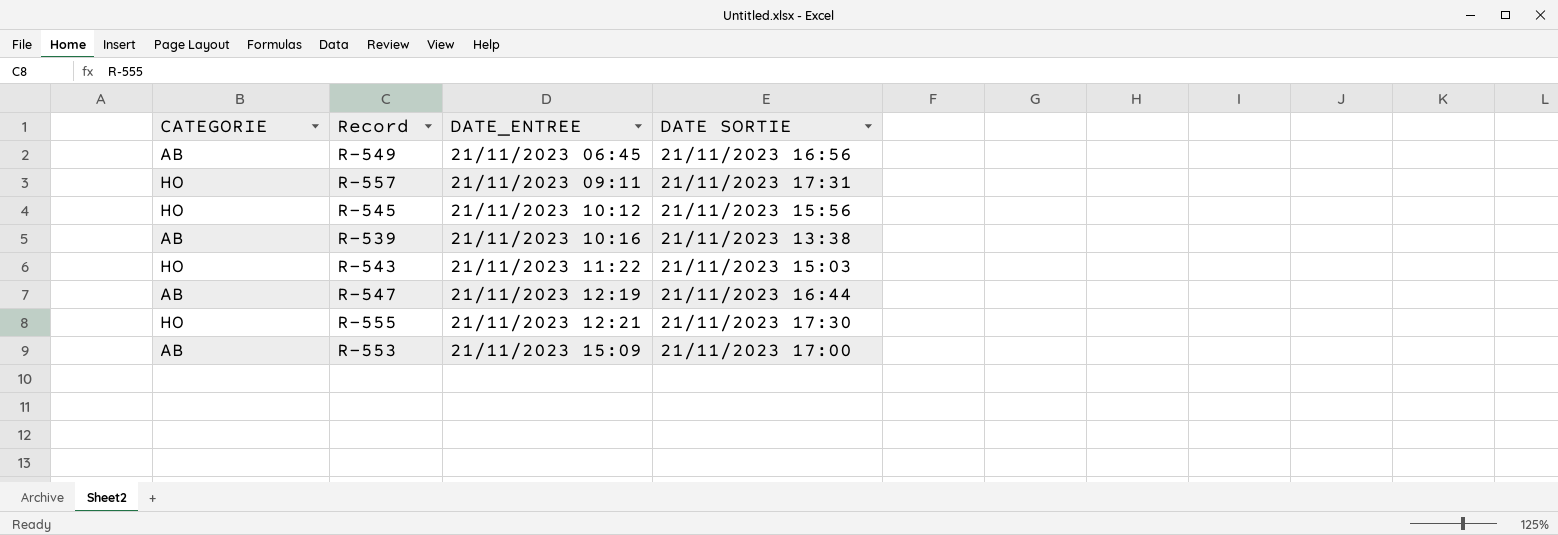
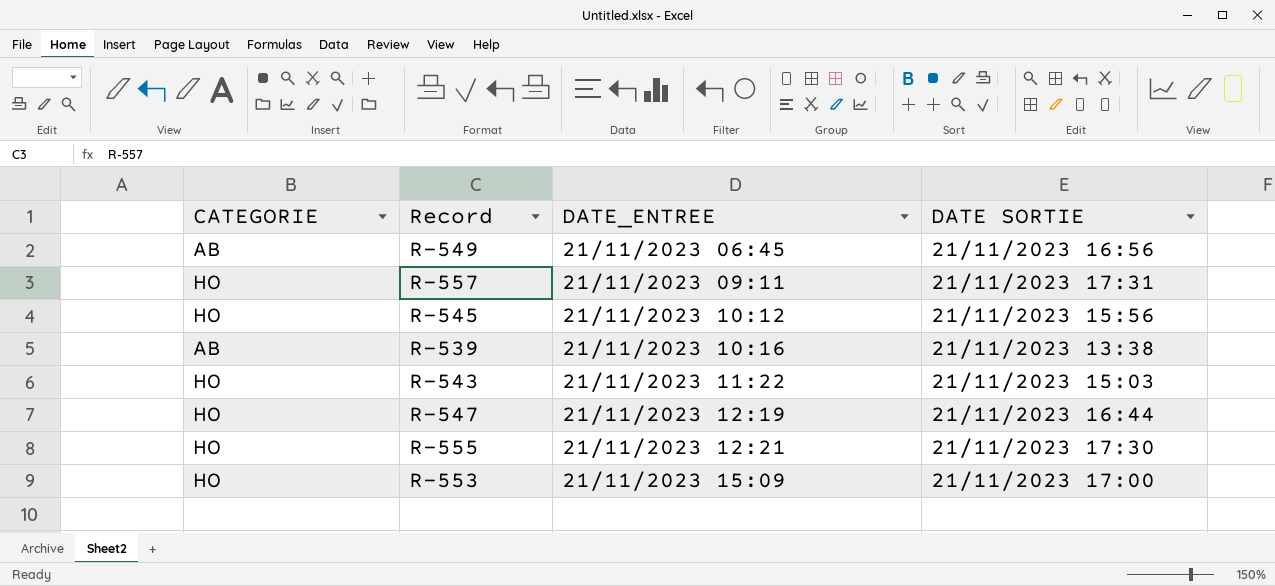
R-547 | CATEGORIE: AB -> HO
R-553 | CATEGORIE: AB -> HO

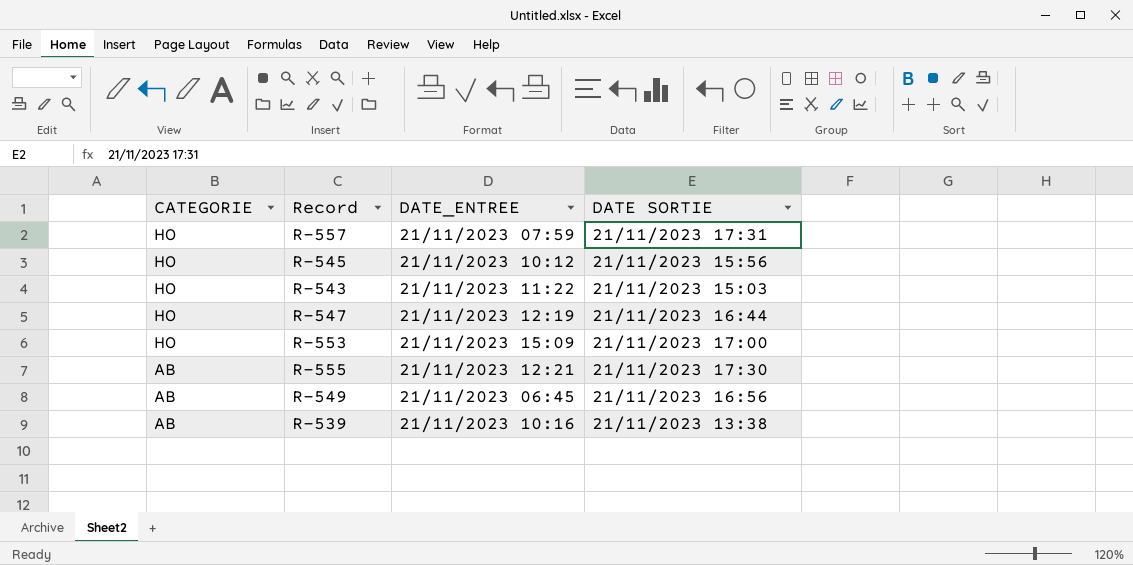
row order: DATE_ENTREE ascending -> CATEGORIE descending
R-557 | DATE_ENTREE: 21/11/2023 09:11 -> 21/11/2023 07:59
R-555 | CATEGORIE: HO -> AB

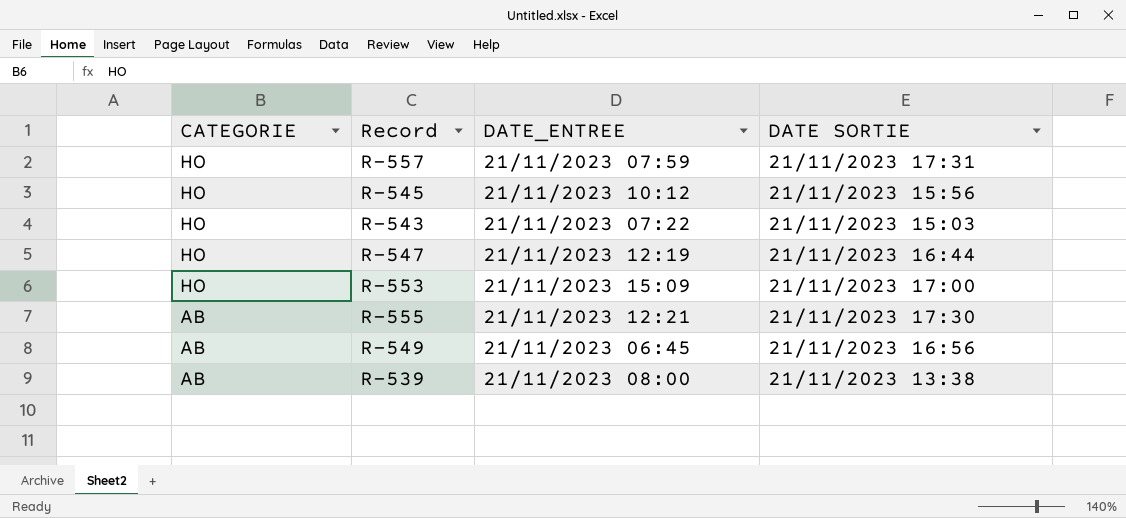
R-543 | DATE_ENTREE: 21/11/2023 11:22 -> 21/11/2023 07:22
R-539 | DATE_ENTREE: 21/11/2023 10:16 -> 21/11/2023 08:00

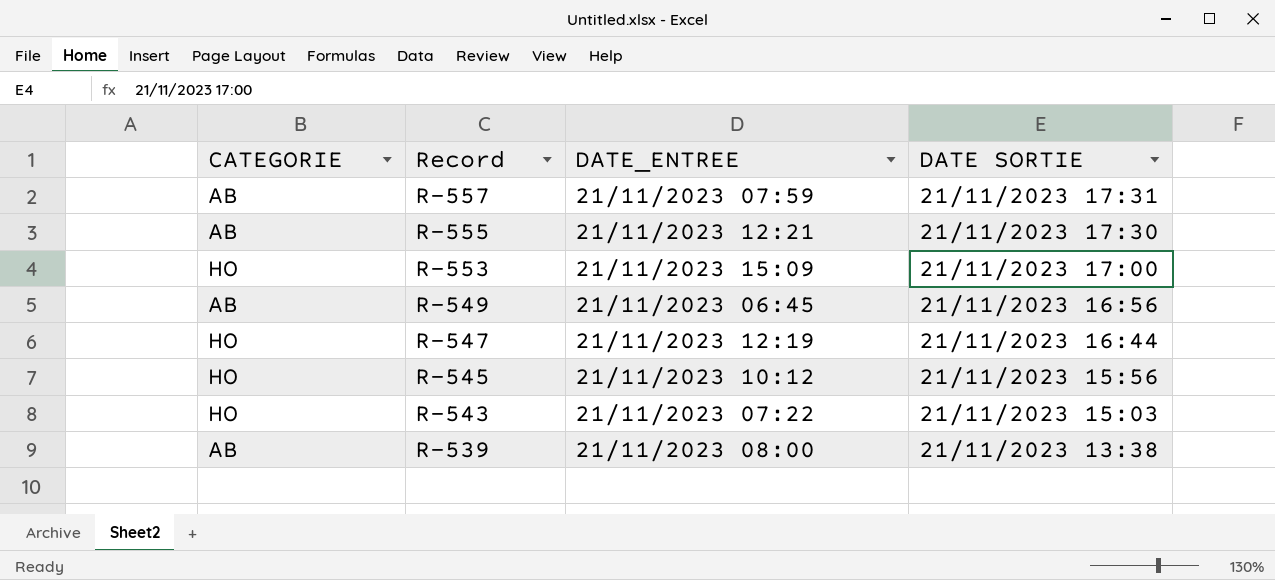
row order: CATEGORIE descending -> Record descending
R-557 | CATEGORIE: HO -> AB

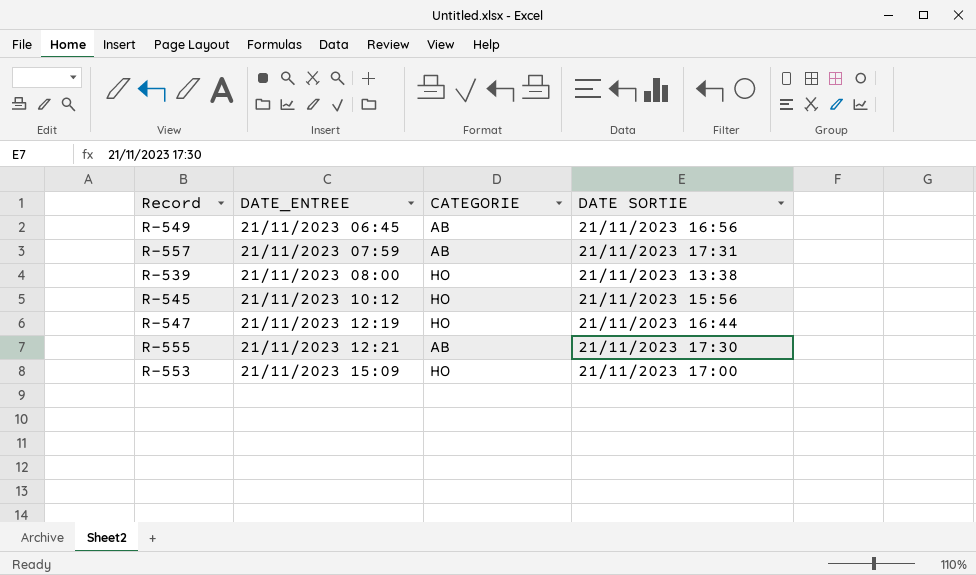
row order: Record descending -> DATE_ENTREE ascending
column CATEGORIE | position: 1 -> 3
row R-543: HO | 21/11/2023 07:22 | 21/11/2023 15:03 -> none
R-539 | CATEGORIE: AB -> HO

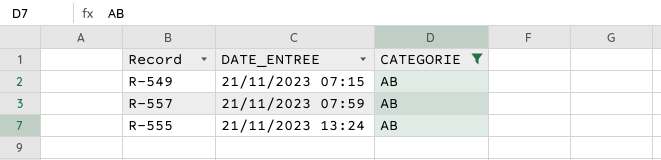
filter: none -> CATEGORIE = AB
column DATE SORTIE | position: 4 -> none
R-549 | DATE_ENTREE: 21/11/2023 06:45 -> 21/11/2023 07:15
R-555 | DATE_ENTREE: 21/11/2023 12:21 -> 21/11/2023 13:24

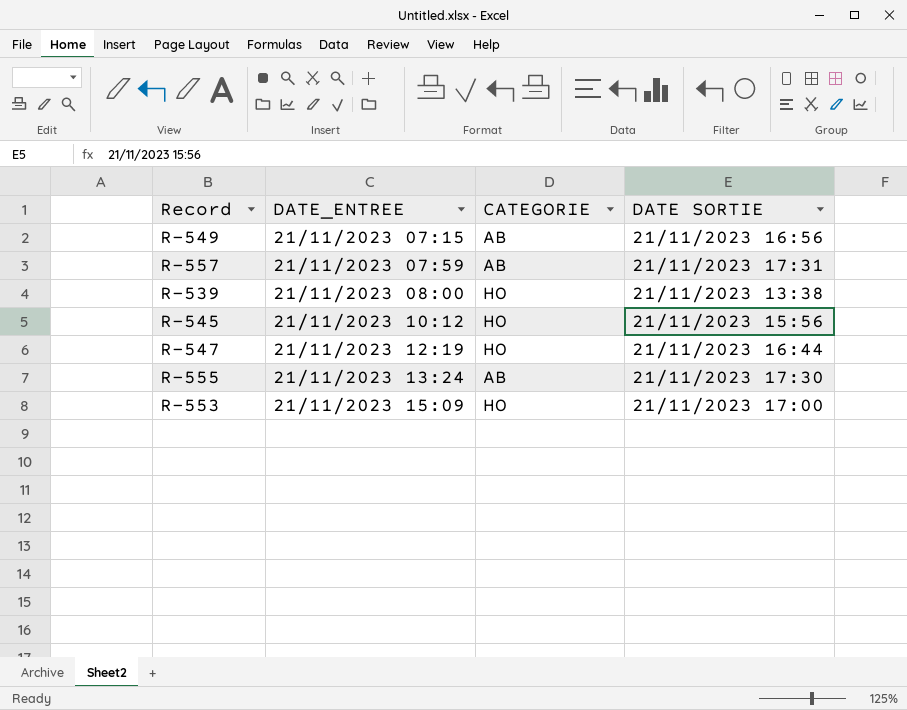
filter: CATEGORIE = AB -> none
column DATE SORTIE | position: none -> 4

